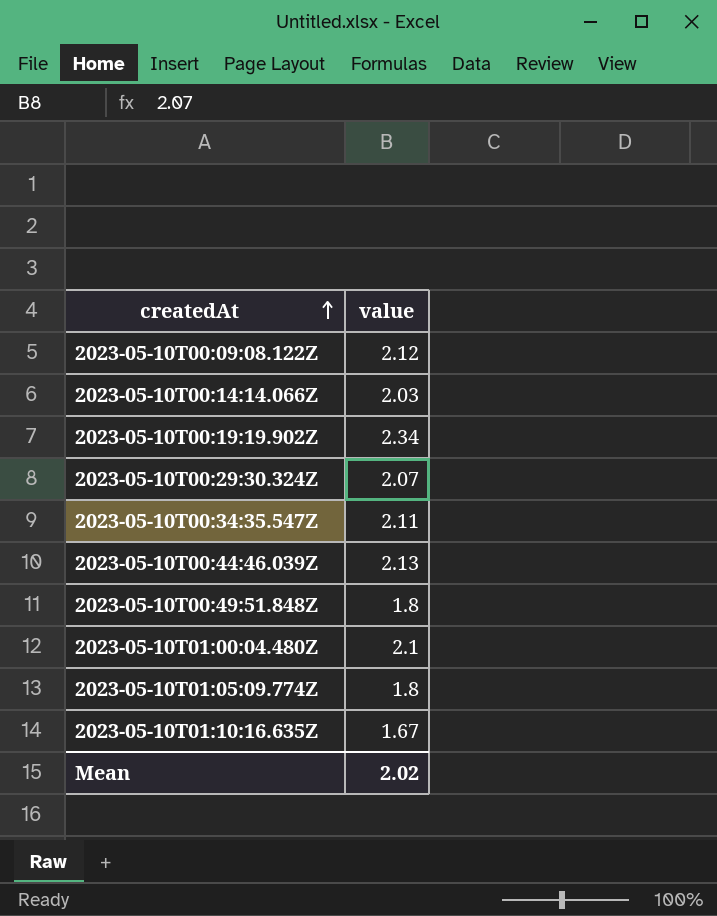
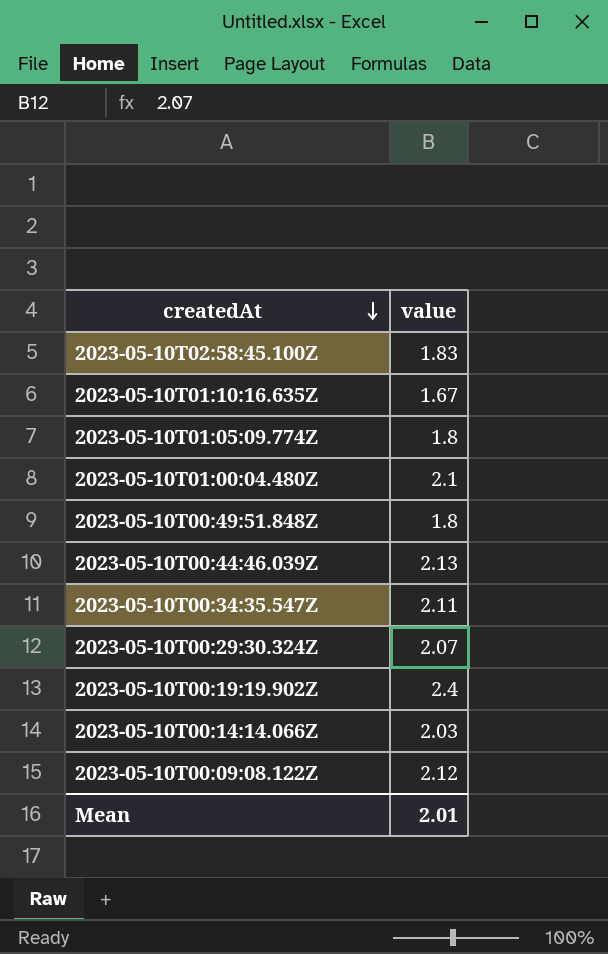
row order: createdAt ascending -> createdAt descending
row 2023-05-10T02:58:45.100Z: none -> 1.83
2023-05-10T00:19:19.902Z | value: 2.34 -> 2.4
Mean | value: 2.02 -> 2.01

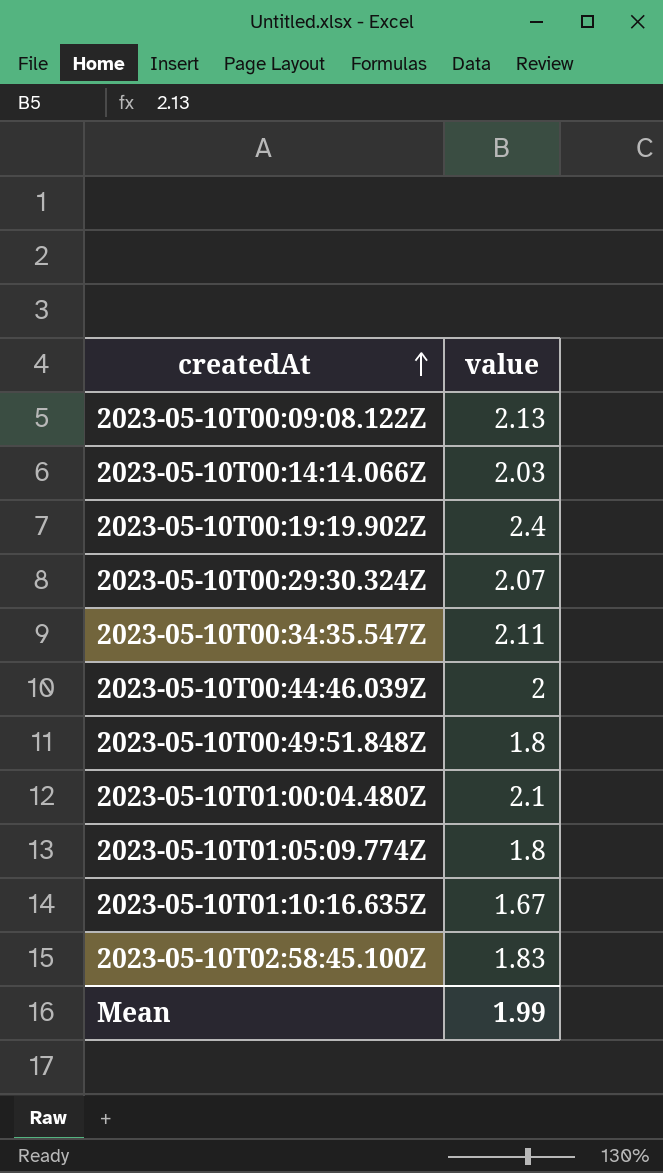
row order: createdAt descending -> createdAt ascending
2023-05-10T00:09:08.122Z | value: 2.12 -> 2.13
2023-05-10T00:44:46.039Z | value: 2.13 -> 2
Mean | value: 2.01 -> 1.99

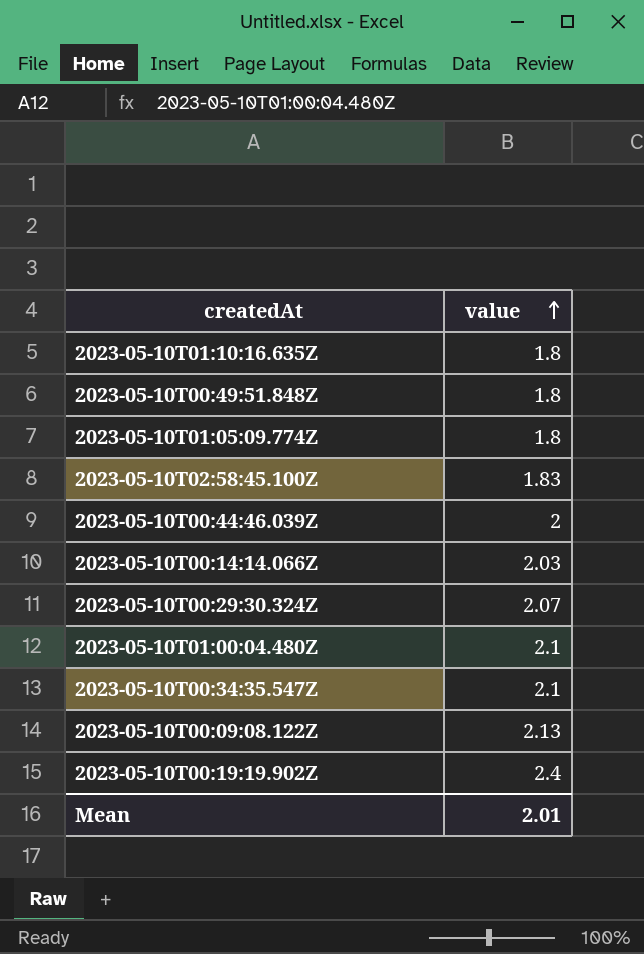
row order: createdAt ascending -> value ascending
2023-05-10T01:10:16.635Z | value: 1.67 -> 1.8
2023-05-10T00:34:35.547Z | value: 2.11 -> 2.1
Mean | value: 1.99 -> 2.01

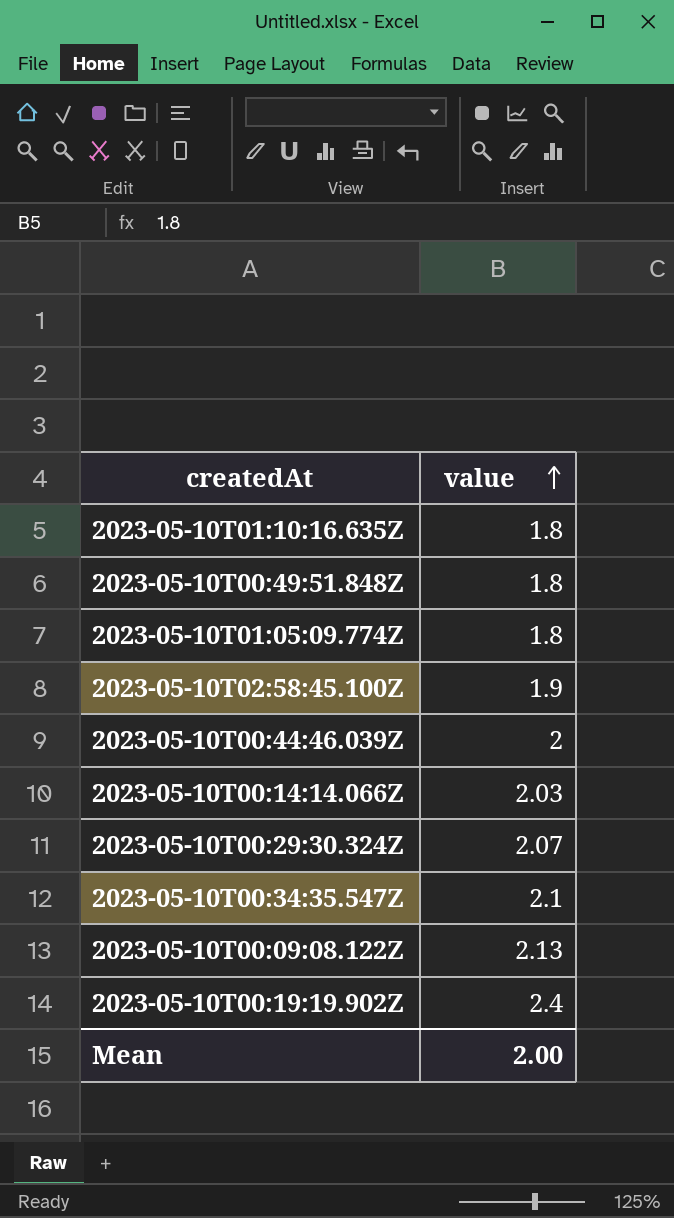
row 2023-05-10T01:00:04.480Z: 2.1 -> none
2023-05-10T02:58:45.100Z | value: 1.83 -> 1.9
Mean | value: 2.01 -> 2.00

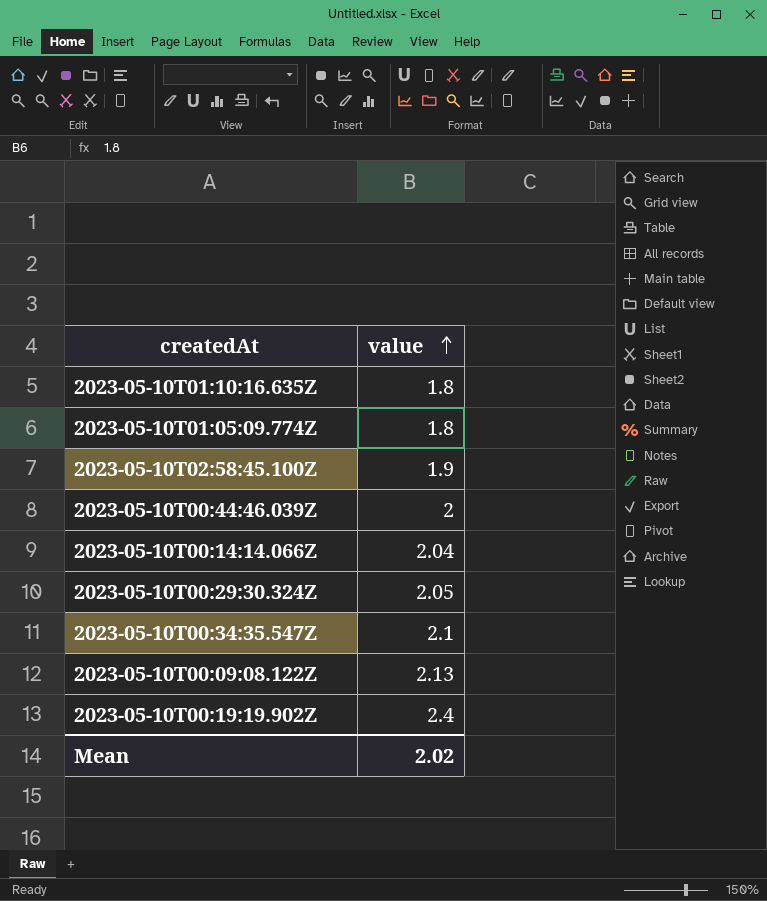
row 2023-05-10T00:49:51.848Z: 1.8 -> none
2023-05-10T00:14:14.066Z | value: 2.03 -> 2.04
2023-05-10T00:29:30.324Z | value: 2.07 -> 2.05
Mean | value: 2.00 -> 2.02

